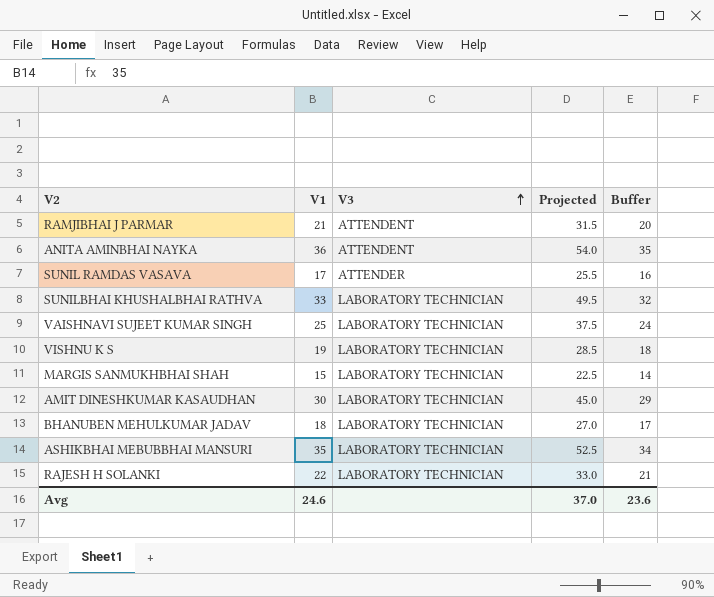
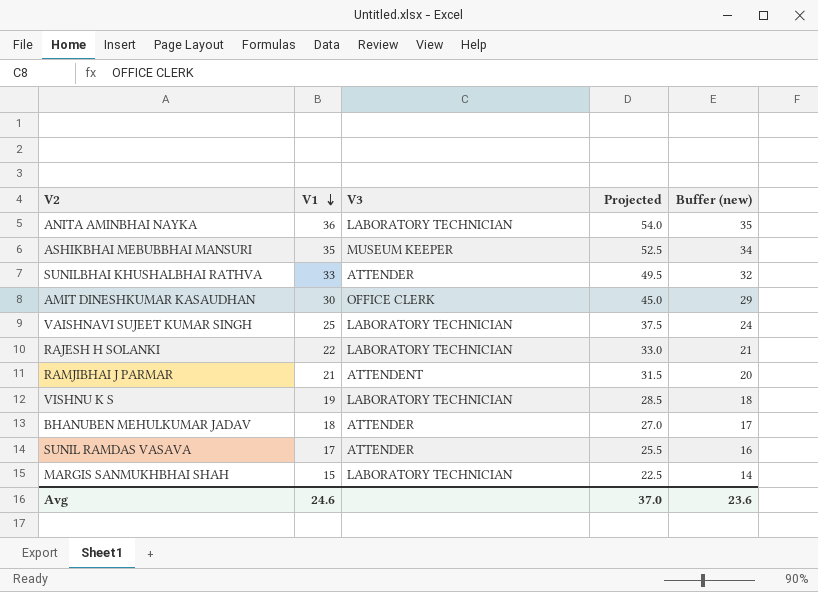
row order: V3 ascending -> V1 descending
column name: Buffer -> Buffer (new)
ANITA AMINBHAI NAYKA | V3: ATTENDENT -> LABORATORY TECHNICIAN
ASHIKBHAI MEBUBBHAI MANSURI | V3: LABORATORY TECHNICIAN -> MUSEUM KEEPER
SUNILBHAI KHUSHALBHAI RATHVA | V3: LABORATORY TECHNICIAN -> ATTENDER
AMIT DINESHKUMAR KASAUDHAN | V3: LABORATORY TECHNICIAN -> OFFICE CLERK
BHANUBEN MEHULKUMAR JADAV | V3: LABORATORY TECHNICIAN -> ATTENDER

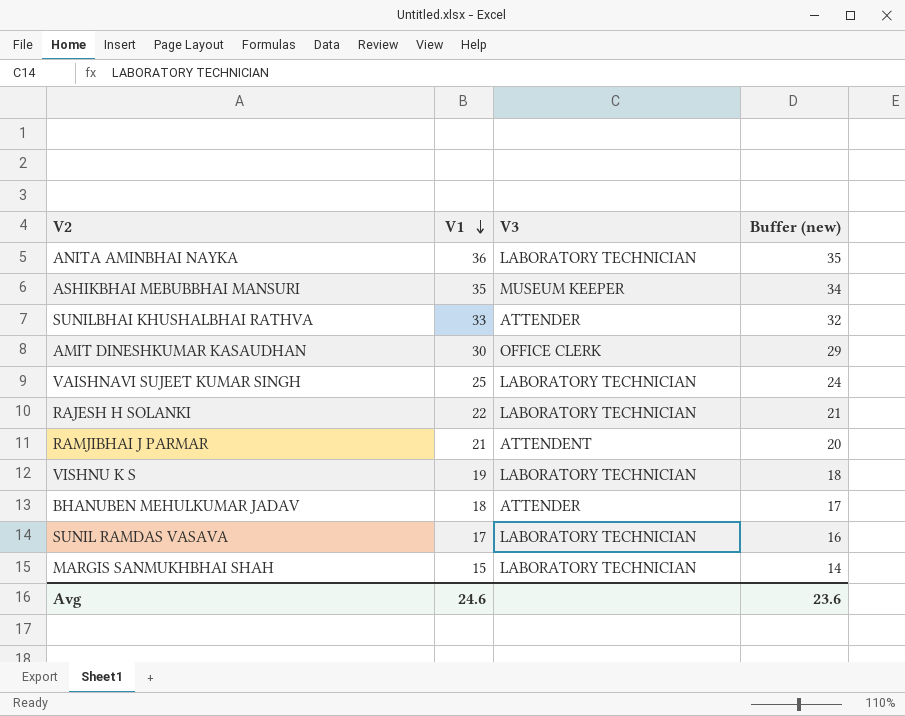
column Projected | formula: [V1] * 1.5 -> none
SUNIL RAMDAS VASAVA | V3: ATTENDER -> LABORATORY TECHNICIAN

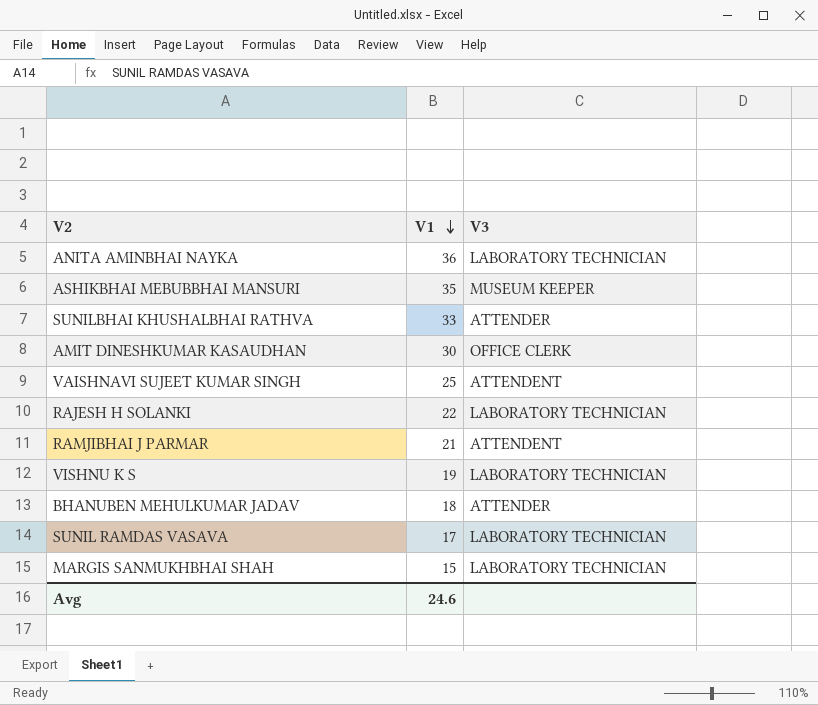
column Buffer (new) | formula: [V1] - 1 -> none
VAISHNAVI SUJEET KUMAR SINGH | V3: LABORATORY TECHNICIAN -> ATTENDENT

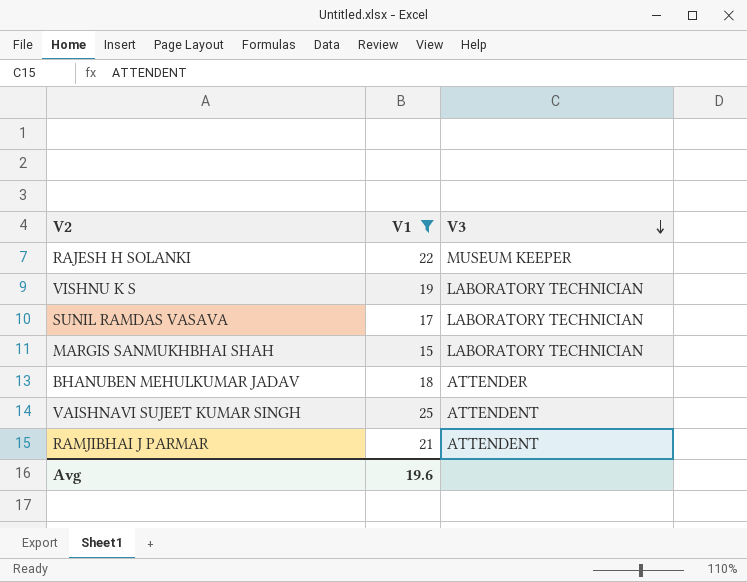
filter: none -> V1 <= 25
row order: V1 descending -> V3 descending
RAJESH H SOLANKI | V3: LABORATORY TECHNICIAN -> MUSEUM KEEPER
Avg | V1: 24.6 -> 19.6

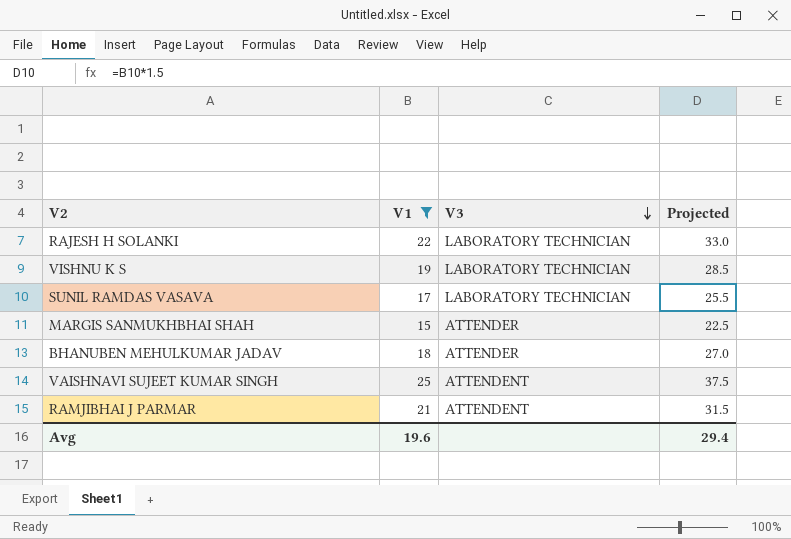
column Projected | formula: none -> [V1] * 1.5
RAJESH H SOLANKI | V3: MUSEUM KEEPER -> LABORATORY TECHNICIAN
MARGIS SANMUKHBHAI SHAH | V3: LABORATORY TECHNICIAN -> ATTENDER

